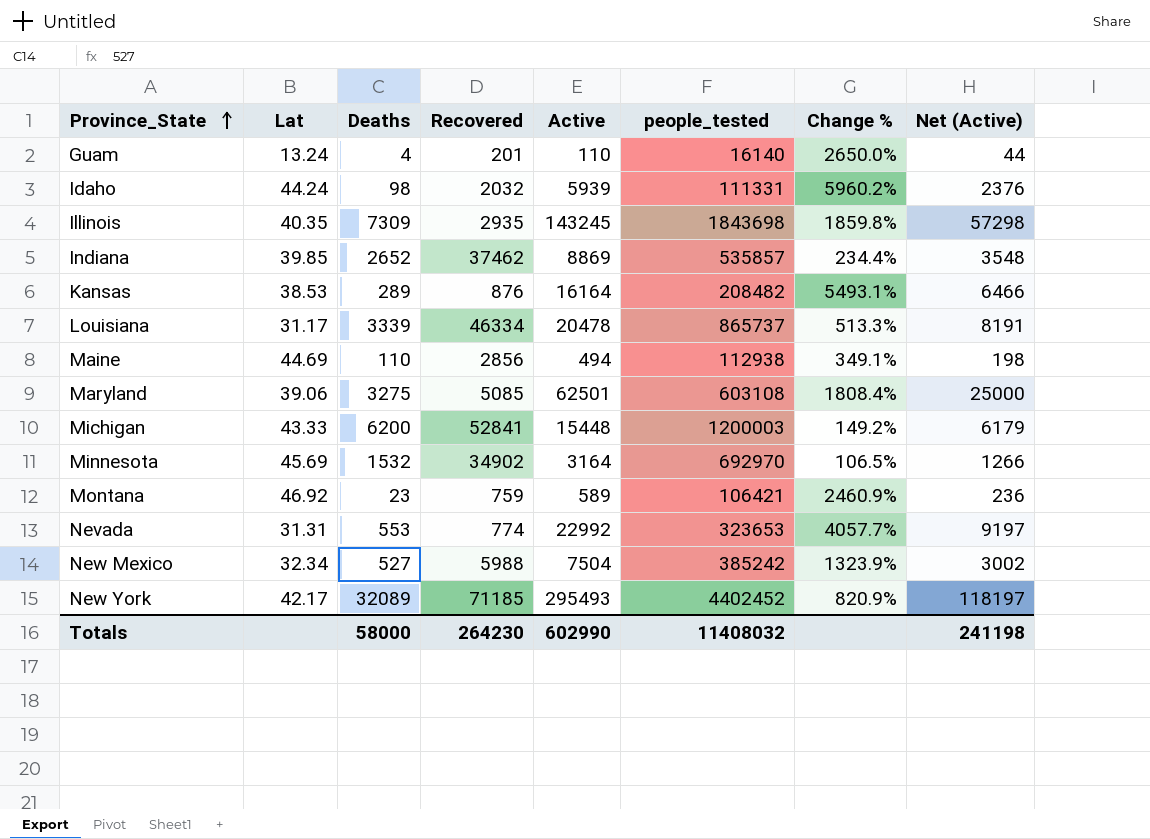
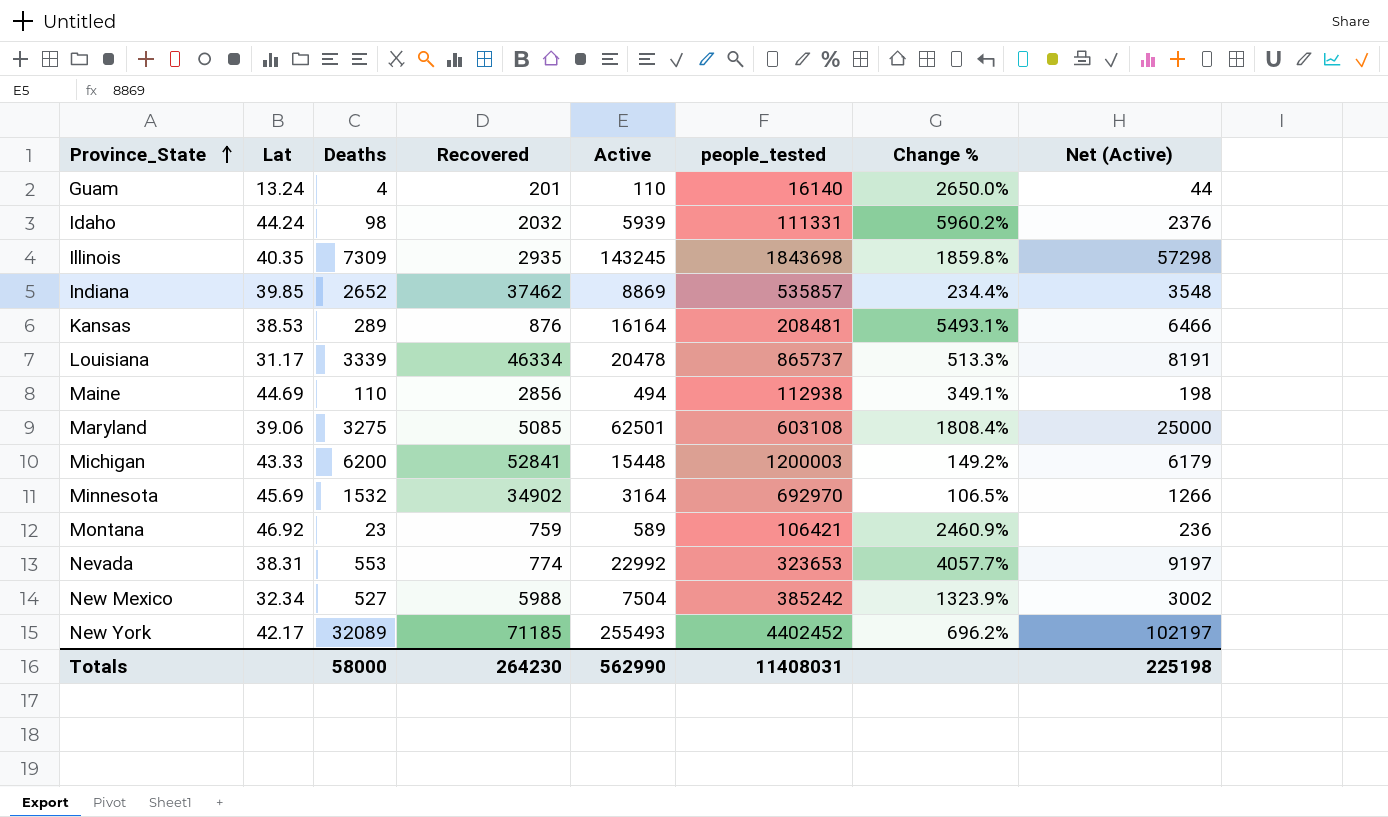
Kansas | people_tested: 208482 -> 208481
Nevada | Lat: 31.31 -> 38.31
New York | Active: 295493 -> 255493
New York | Change %: 820.9% -> 696.2%
New York | Net (Active): 118197 -> 102197
Totals | Active: 602990 -> 562990
Totals | people_tested: 11408032 -> 11408031
Totals | Net (Active): 241198 -> 225198

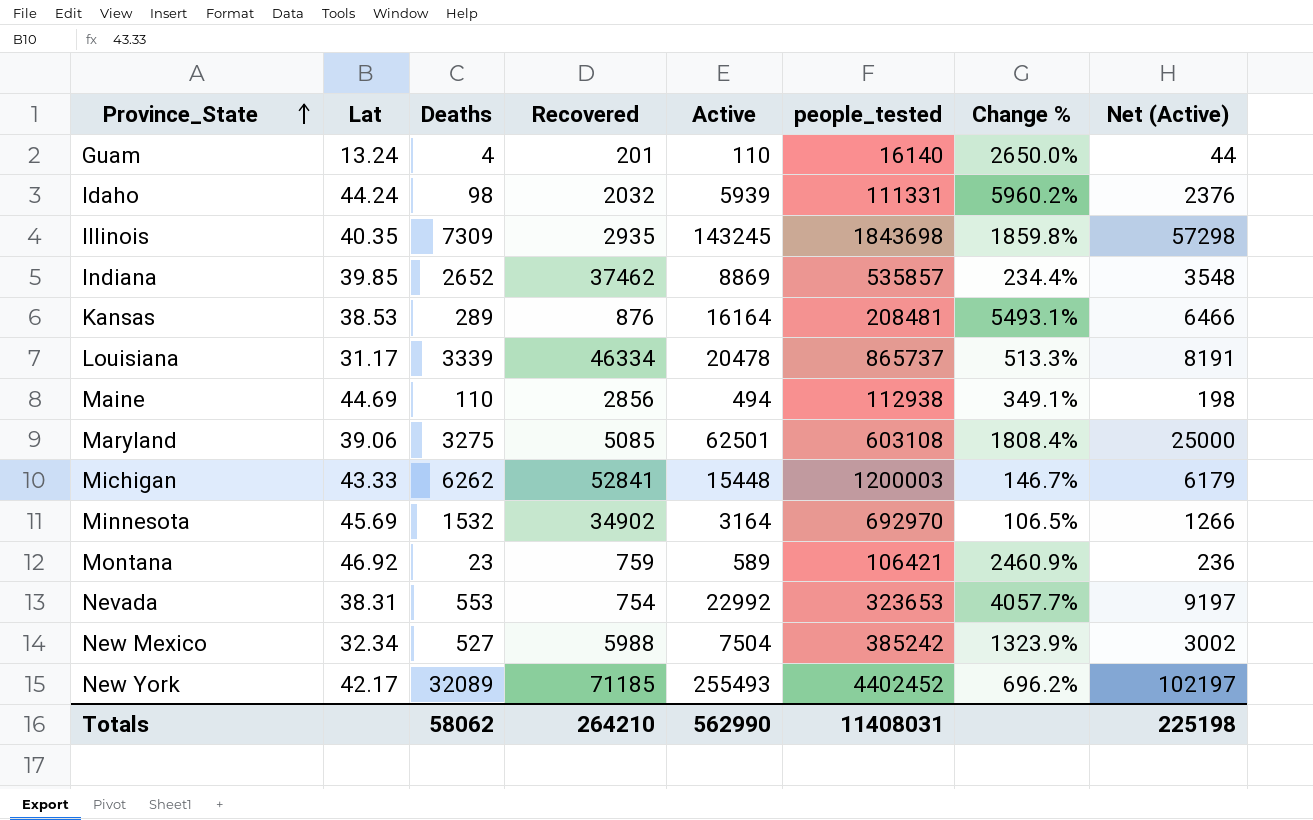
Michigan | Deaths: 6200 -> 6262
Michigan | Change %: 149.2% -> 146.7%
Nevada | Recovered: 774 -> 754
Totals | Deaths: 58000 -> 58062
Totals | Recovered: 264230 -> 264210

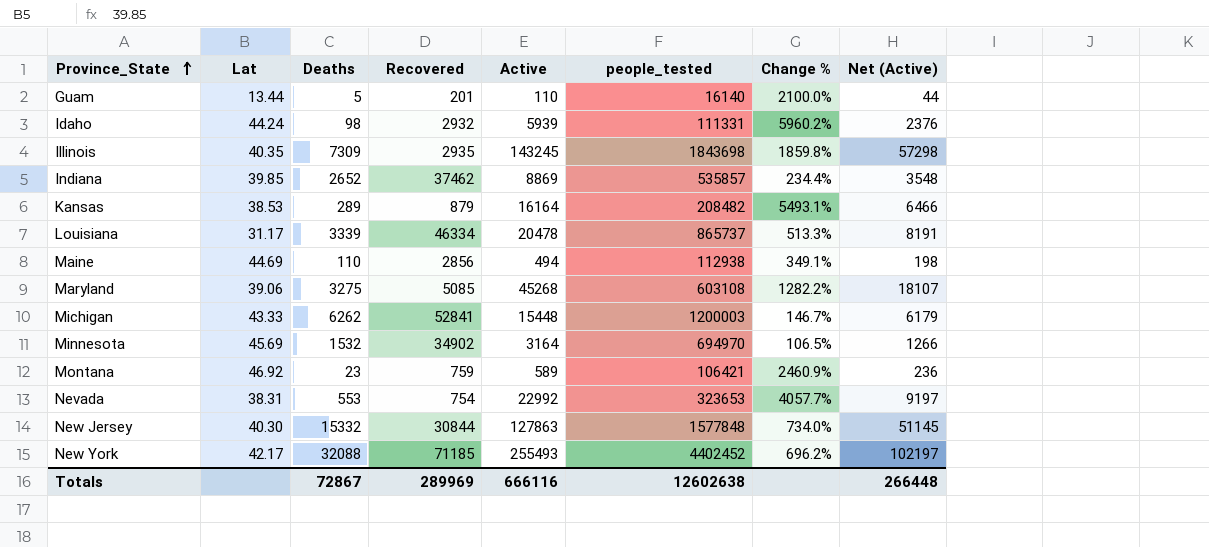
row New Mexico: 32.34 | 527 | 5988 | 7504 | 385242 | 1323.9% | 3002 -> none
Guam | Lat: 13.24 -> 13.44
Guam | Deaths: 4 -> 5
Guam | Change %: 2650.0% -> 2100.0%
Idaho | Recovered: 2032 -> 2932
Kansas | Recovered: 876 -> 879
Kansas | people_tested: 208481 -> 208482
Maryland | Active: 62501 -> 45268
Maryland | Change %: 1808.4% -> 1282.2%
Maryland | Net (Active): 25000 -> 18107
Minnesota | people_tested: 692970 -> 694970
row New Jersey: none -> 40.30 | 15332 | 30844 | 127863 | 1577848 | 734.0% | 51145
New York | Deaths: 32089 -> 32088
Totals | Deaths: 58062 -> 72867
Totals | Recovered: 264210 -> 289969
Totals | Active: 562990 -> 666116
Totals | people_tested: 11408031 -> 12602638
Totals | Net (Active): 225198 -> 266448

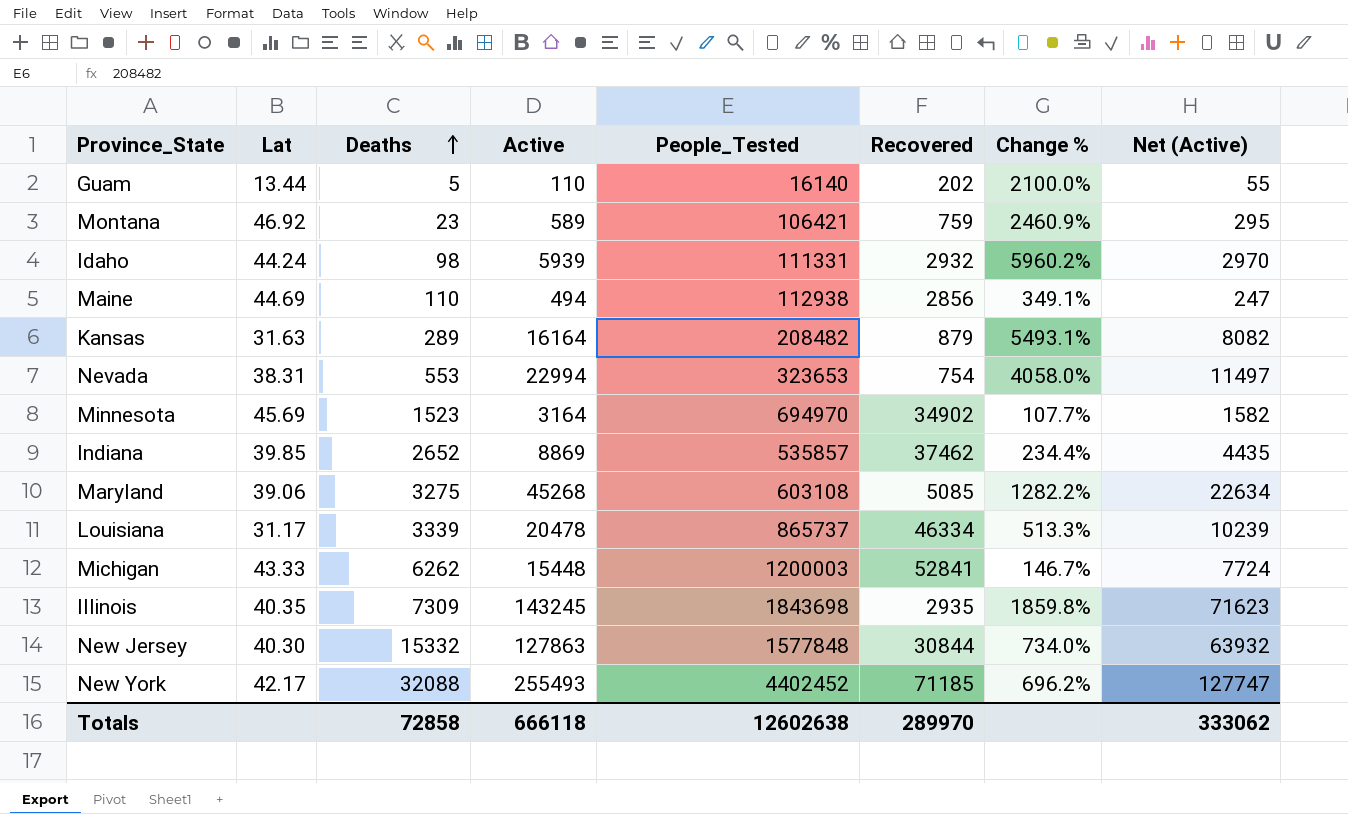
row order: Province_State ascending -> Deaths ascending
column name: people_tested -> People_Tested
column Recovered | position: 4 -> 6
column Net (Active) | formula: [Active] * 0.4 -> [Active] * 0.5
Guam | Recovered: 201 -> 202
Kansas | Lat: 38.53 -> 31.63
Nevada | Active: 22992 -> 22994
Nevada | Change %: 4057.7% -> 4058.0%
Minnesota | Deaths: 1532 -> 1523
Minnesota | Change %: 106.5% -> 107.7%
Totals | Deaths: 72867 -> 72858
Totals | Active: 666116 -> 666118
Totals | Recovered: 289969 -> 289970
Totals | Net (Active): 266448 -> 333062

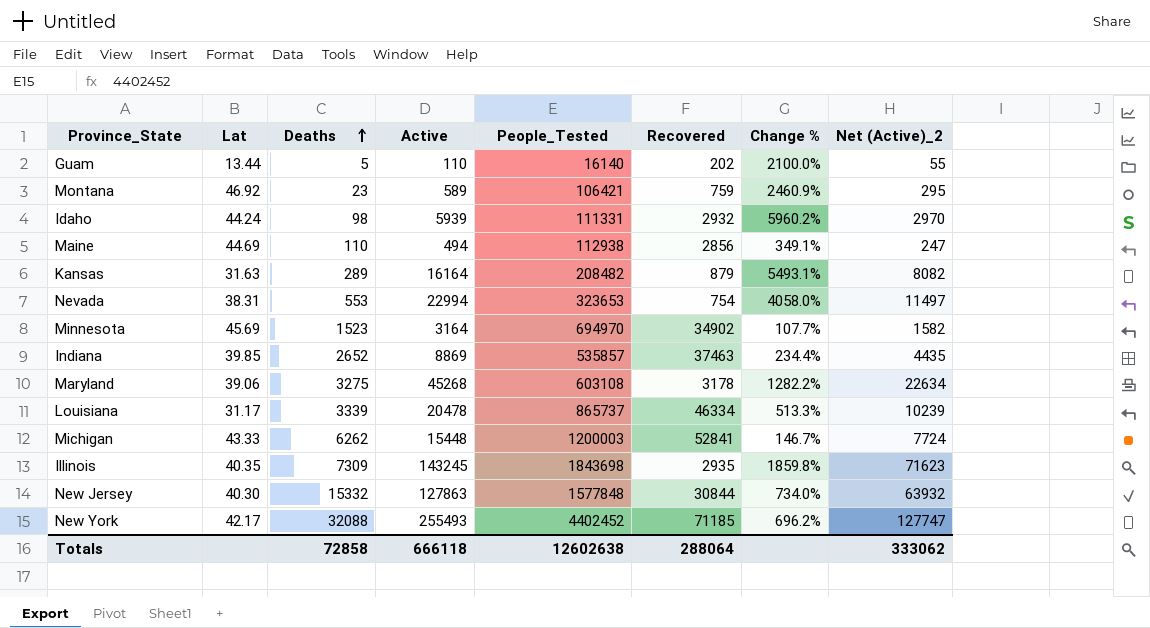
column name: Net (Active) -> Net (Active)_2
Indiana | Recovered: 37462 -> 37463
Maryland | Recovered: 5085 -> 3178
Totals | Recovered: 289970 -> 288064

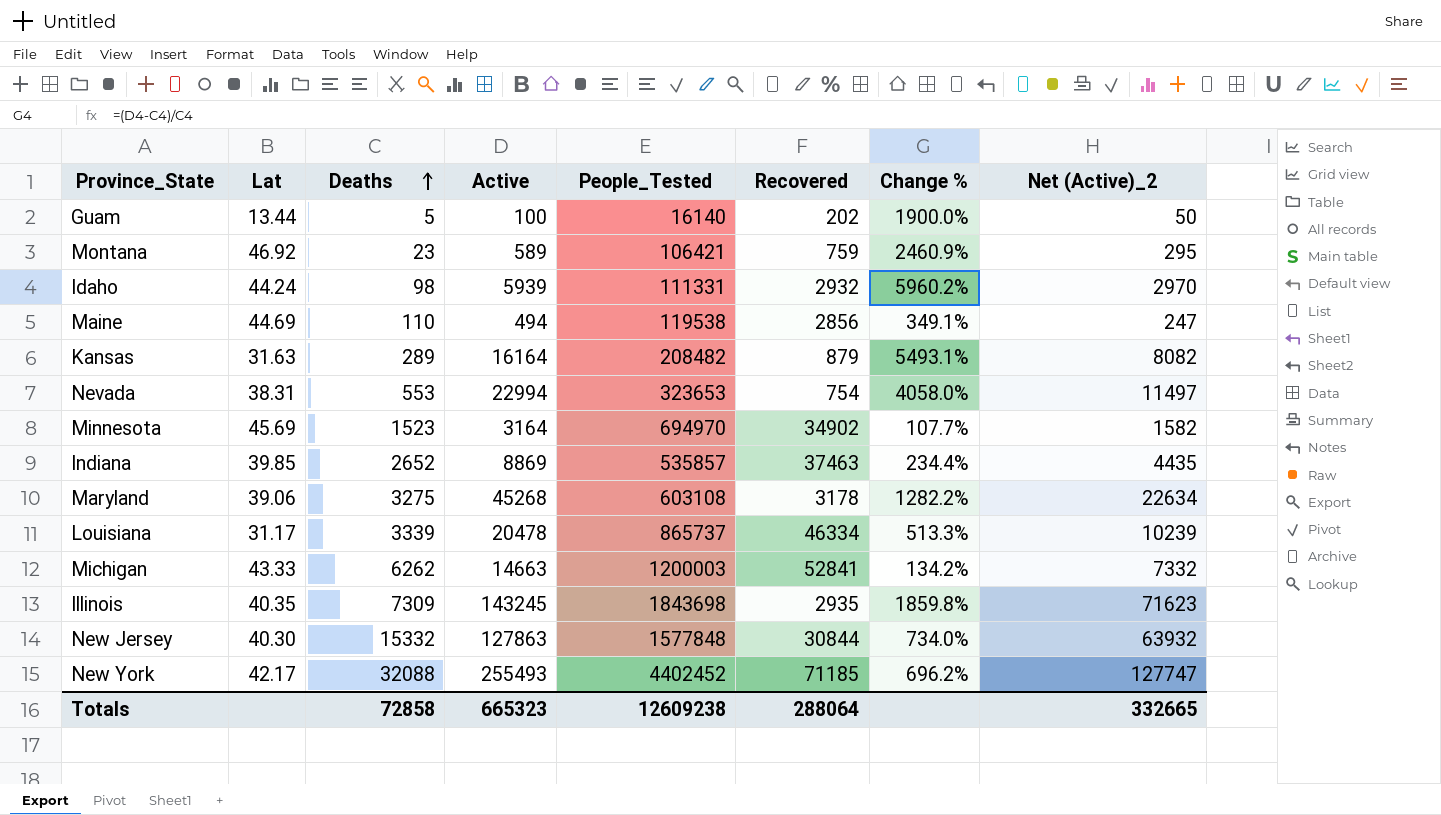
Guam | Active: 110 -> 100
Guam | Change %: 2100.0% -> 1900.0%
Guam | Net (Active)_2: 55 -> 50
Maine | People_Tested: 112938 -> 119538
Michigan | Active: 15448 -> 14663
Michigan | Change %: 146.7% -> 134.2%
Michigan | Net (Active)_2: 7724 -> 7332
Totals | Active: 666118 -> 665323
Totals | People_Tested: 12602638 -> 12609238
Totals | Net (Active)_2: 333062 -> 332665

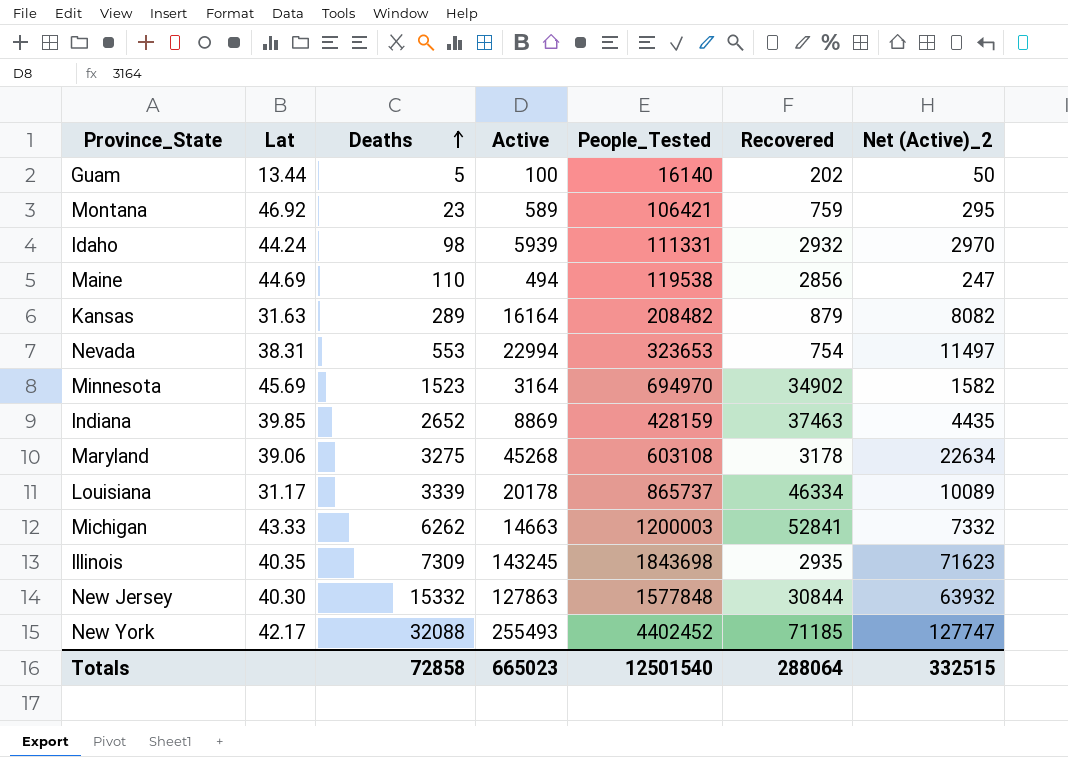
column Change % | formula: ([Active] - [Deaths]) / [Deaths] -> none
Indiana | People_Tested: 535857 -> 428159
Louisiana | Active: 20478 -> 20178
Louisiana | Net (Active)_2: 10239 -> 10089
Totals | Active: 665323 -> 665023
Totals | People_Tested: 12609238 -> 12501540
Totals | Net (Active)_2: 332665 -> 332515

